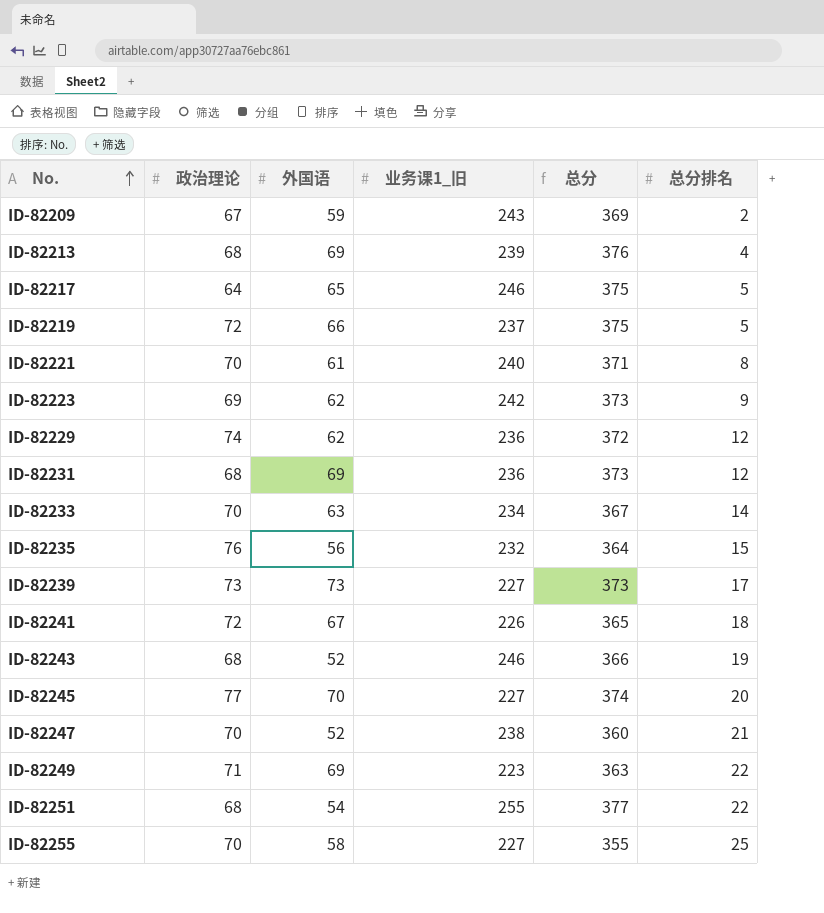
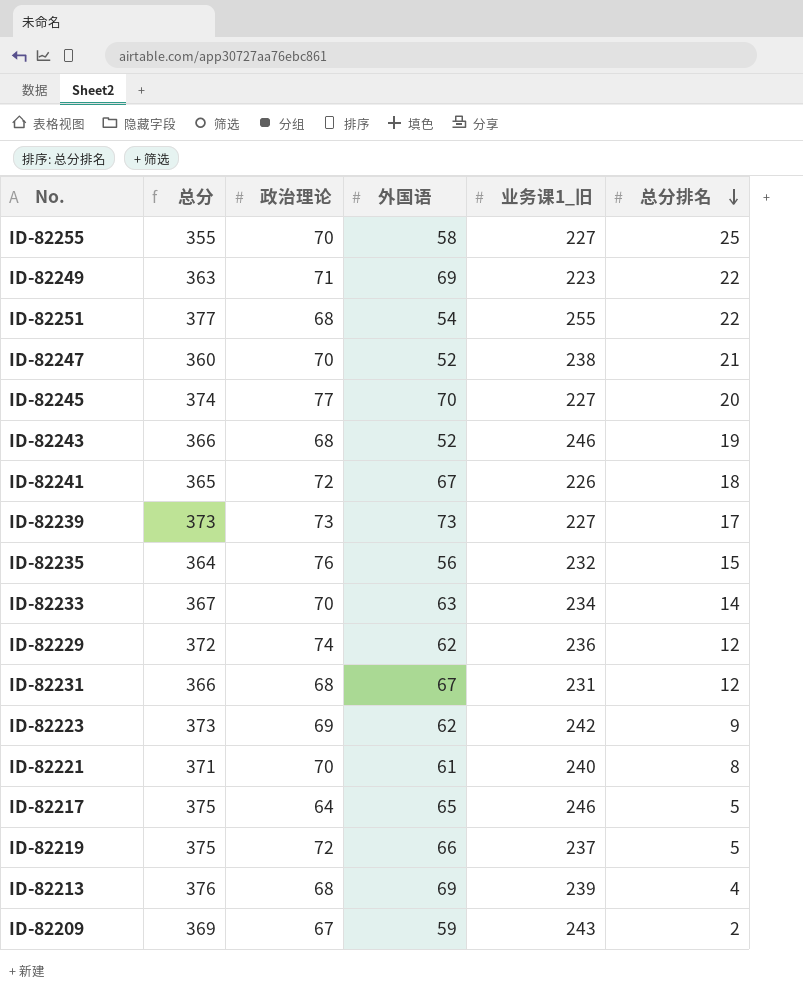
row order: No. ascending -> 总分排名 descending
column 总分 | position: 5 -> 2
ID-82231 | 总分: 373 -> 366
ID-82231 | 外国语: 69 -> 67
ID-82231 | 业务课1_旧: 236 -> 231

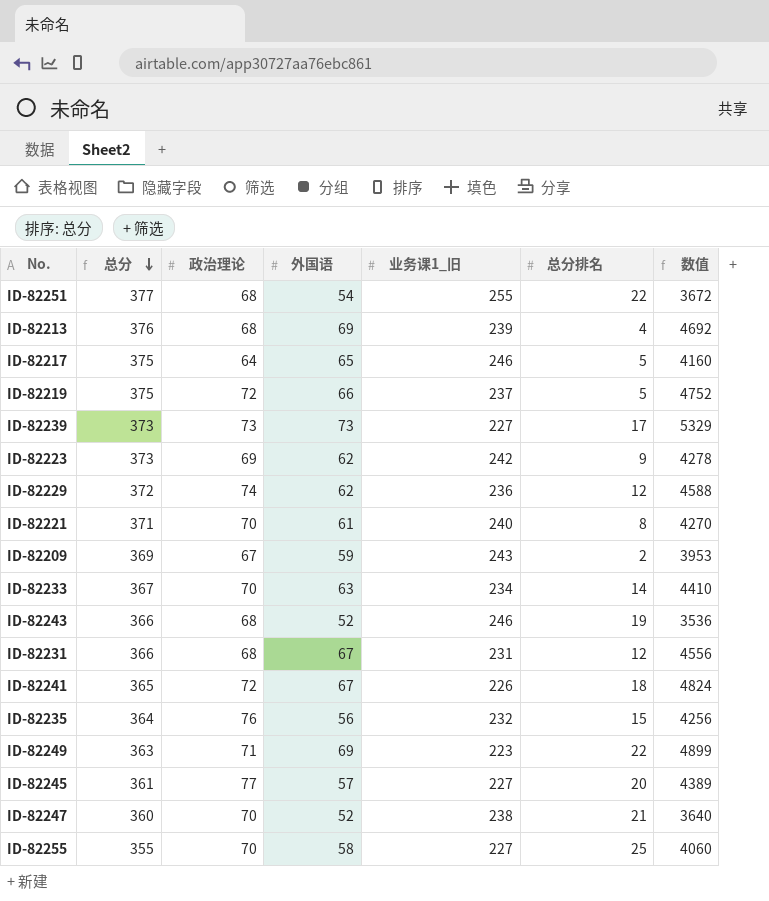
row order: 总分排名 descending -> 总分 descending
column 数值 | formula: none -> [政治理论] * [外国语]
ID-82245 | 总分: 374 -> 361
ID-82245 | 外国语: 70 -> 57

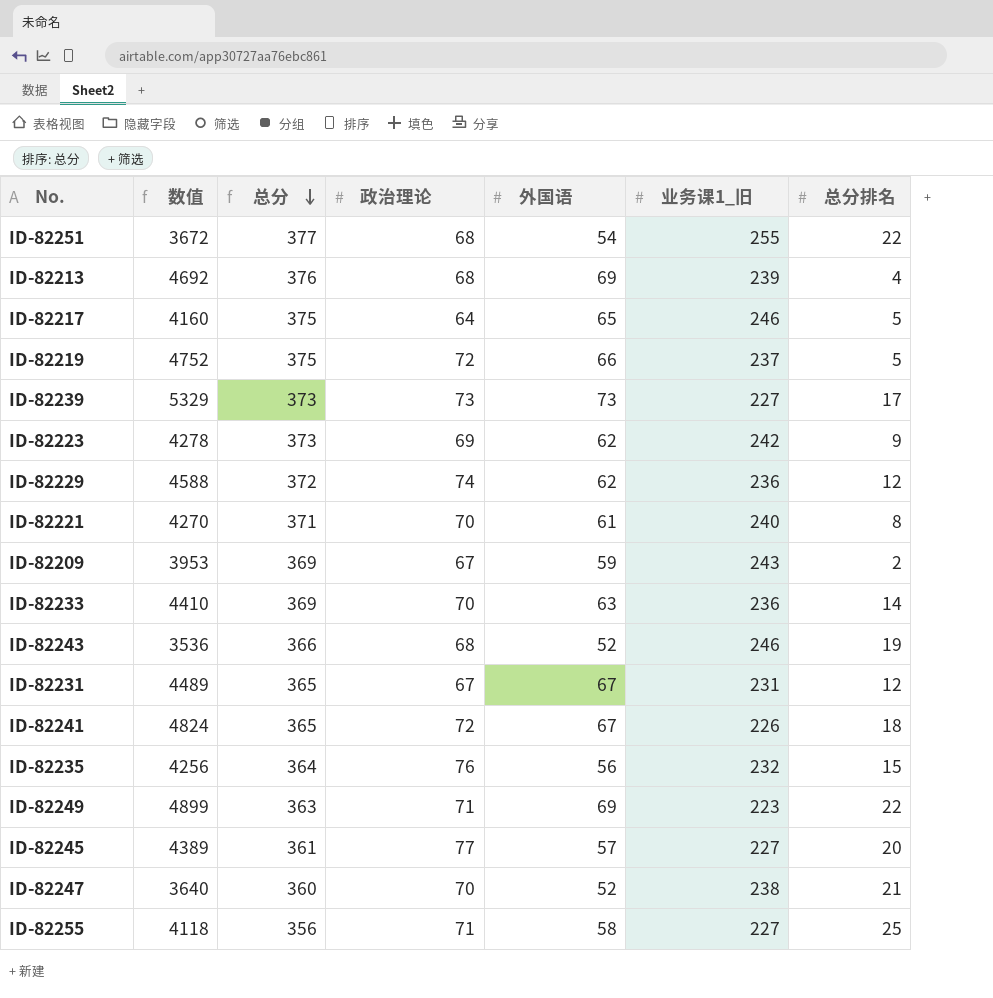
column 数值 | position: 7 -> 2
ID-82233 | 总分: 367 -> 369
ID-82233 | 业务课1_旧: 234 -> 236
ID-82231 | 数值: 4556 -> 4489
ID-82231 | 总分: 366 -> 365
ID-82231 | 政治理论: 68 -> 67
ID-82255 | 数值: 4060 -> 4118
ID-82255 | 总分: 355 -> 356
ID-82255 | 政治理论: 70 -> 71

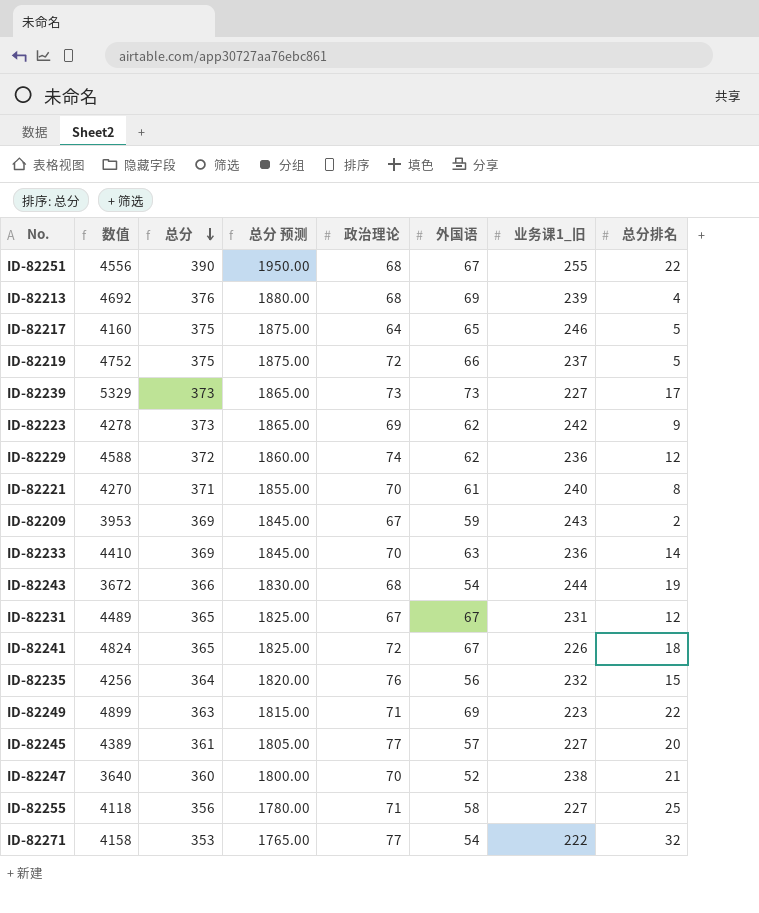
column 总分 预测 | formula: none -> [总分] * 5
ID-82251 | 数值: 3672 -> 4556
ID-82251 | 总分: 377 -> 390
ID-82251 | 外国语: 54 -> 67
ID-82243 | 数值: 3536 -> 3672
ID-82243 | 外国语: 52 -> 54
ID-82243 | 业务课1_旧: 246 -> 244
row ID-82271: none -> 4158 | 353 | 1765.00 | 77 | 54 | 222 | 32

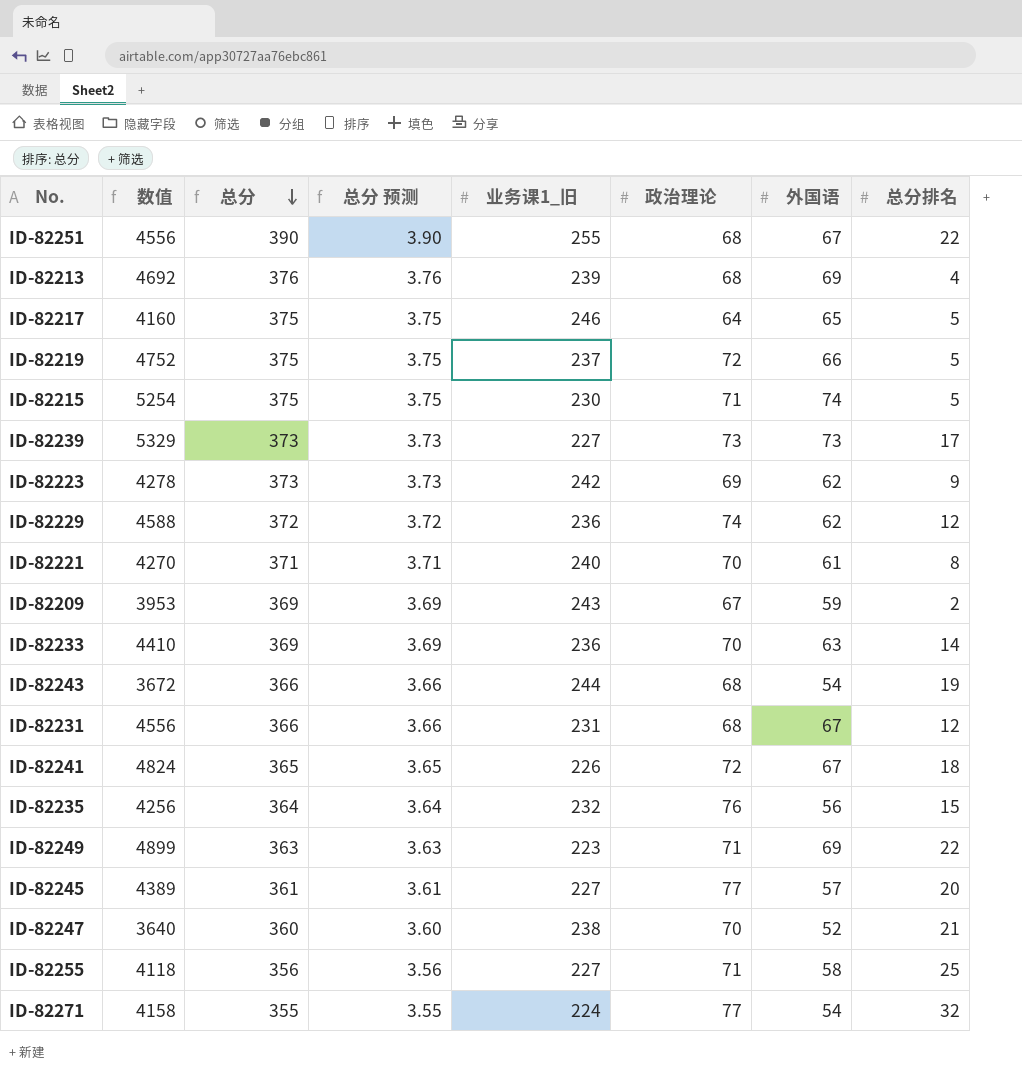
column 总分 预测 | formula: [总分] * 5 -> [总分] * 0.01
column 业务课1_旧 | position: 7 -> 5
row ID-82215: none -> 5254 | 375 | 3.75 | 230 | 71 | 74 | 5
ID-82231 | 数值: 4489 -> 4556
ID-82231 | 总分: 365 -> 366
ID-82231 | 政治理论: 67 -> 68
ID-82271 | 总分: 353 -> 355
ID-82271 | 业务课1_旧: 222 -> 224

